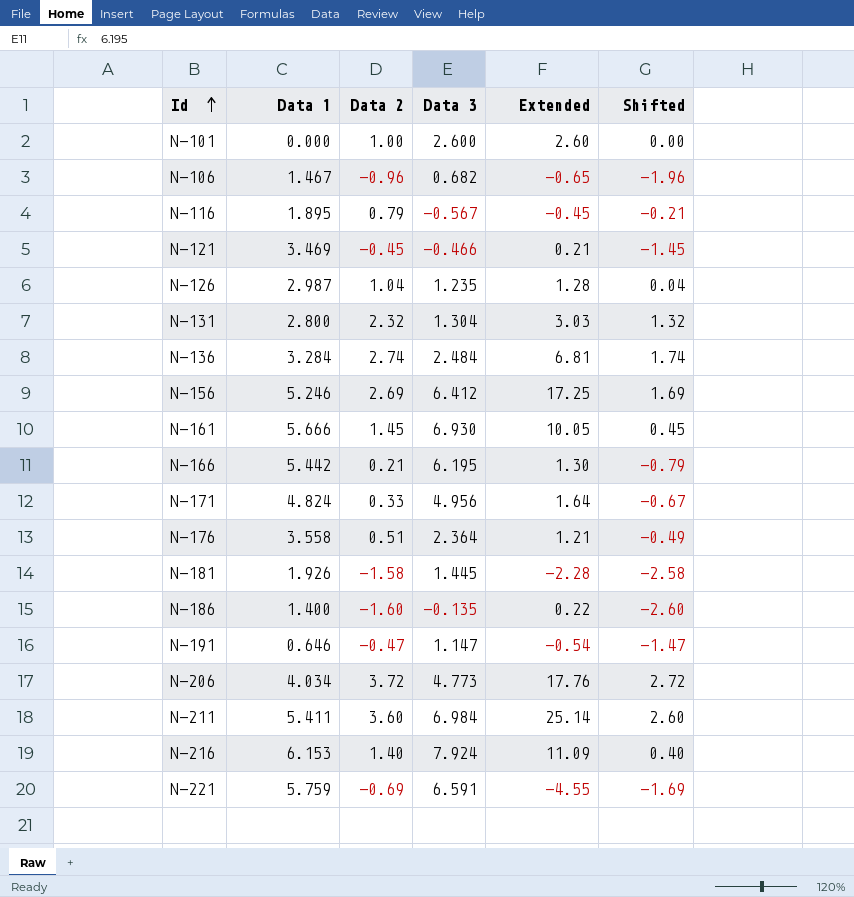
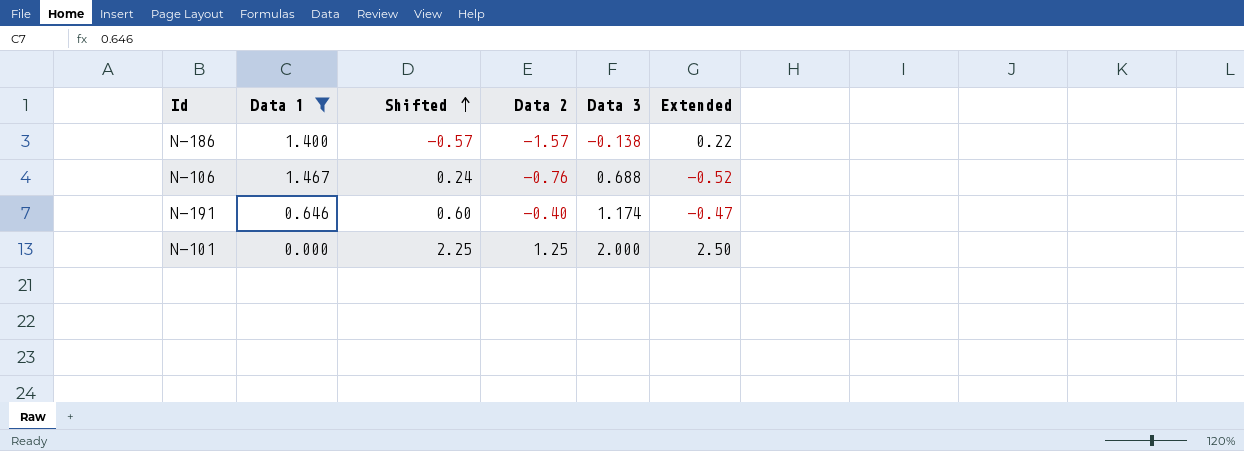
filter: none -> Data 1 <= 1.467
row order: Id ascending -> Shifted ascending
column Shifted | formula: [Data 2] - 1 -> [Data 2] + 1
column Shifted | position: 6 -> 3
N-186 | Data 2: -1.60 -> -1.57
N-186 | Data 3: -0.135 -> -0.138
N-106 | Data 2: -0.96 -> -0.76
N-106 | Data 3: 0.682 -> 0.688
N-106 | Extended: -0.65 -> -0.52
N-191 | Data 2: -0.47 -> -0.40
N-191 | Data 3: 1.147 -> 1.174
N-191 | Extended: -0.54 -> -0.47
N-101 | Data 2: 1.00 -> 1.25
N-101 | Data 3: 2.600 -> 2.000
N-101 | Extended: 2.60 -> 2.50

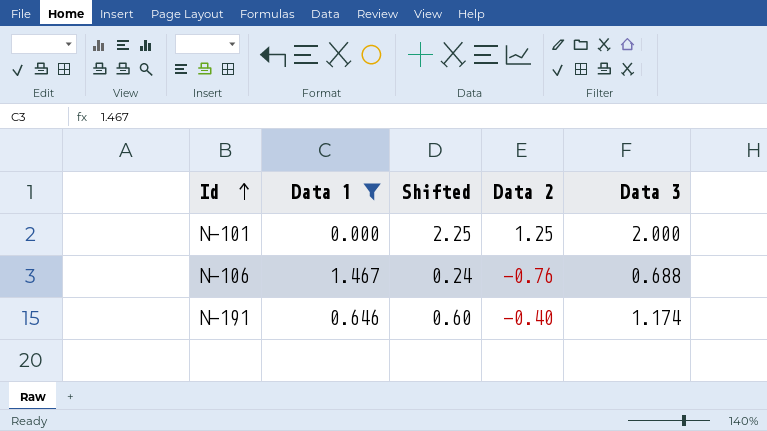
row order: Shifted ascending -> Id ascending
column Extended | formula: [Data 2] * [Data 3] -> none
row N-186: 1.400 | -0.57 | -1.57 | -0.138 | 0.22 -> none

